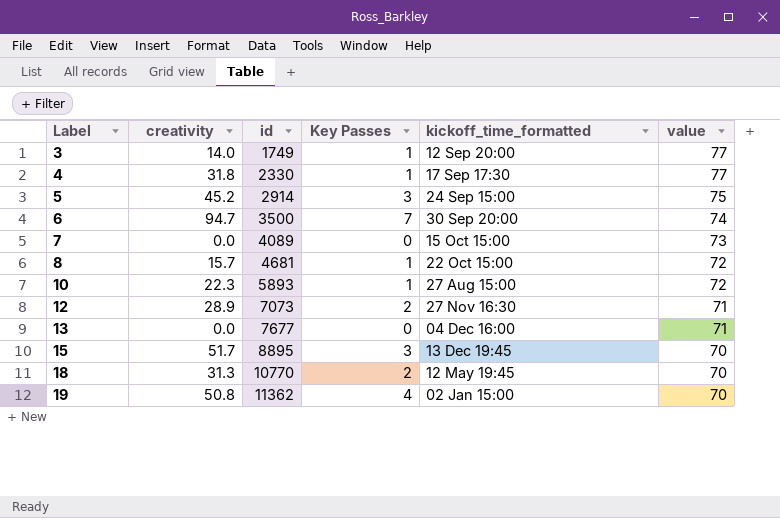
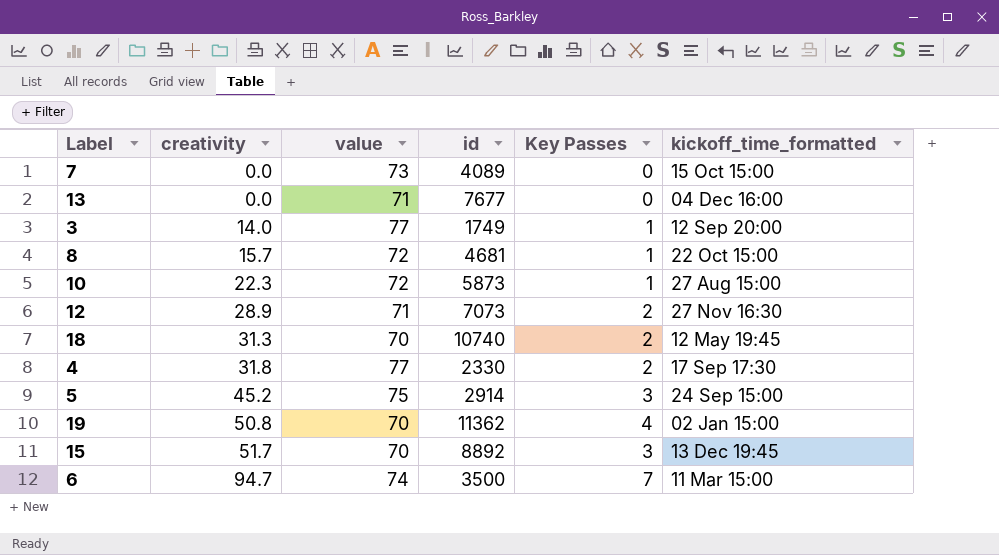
row order: Label ascending -> creativity ascending
column value | position: 6 -> 3
10 | id: 5893 -> 5873
18 | id: 10770 -> 10740
4 | Key Passes: 1 -> 2
15 | id: 8895 -> 8892
6 | kickoff_time_formatted: 30 Sep 20:00 -> 11 Mar 15:00

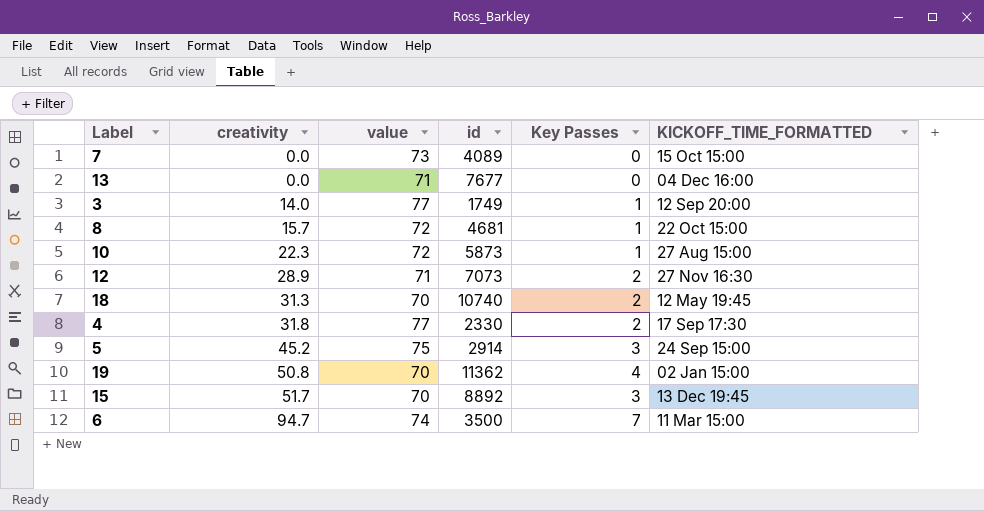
column name: kickoff_time_formatted -> KICKOFF_TIME_FORMATTED

